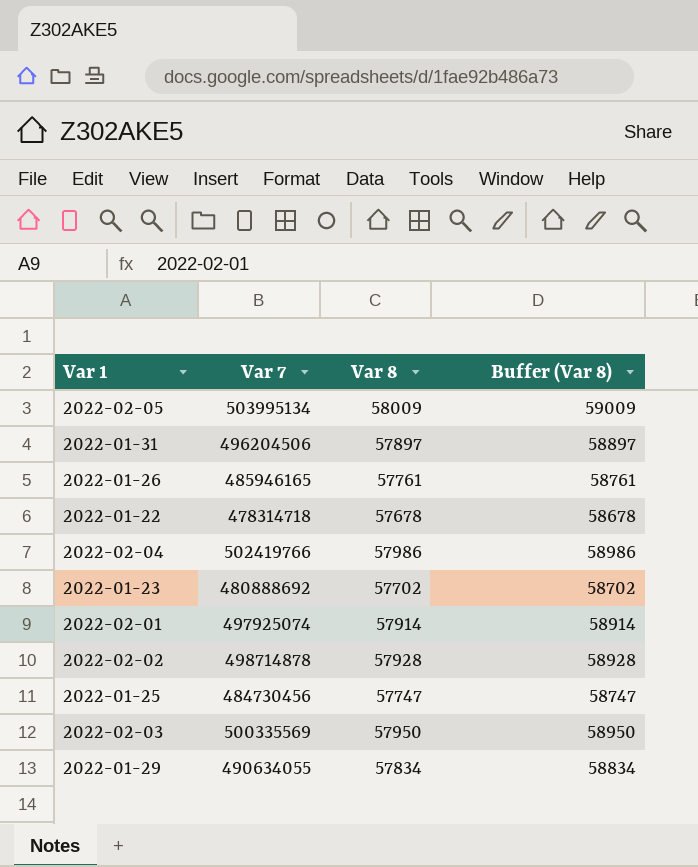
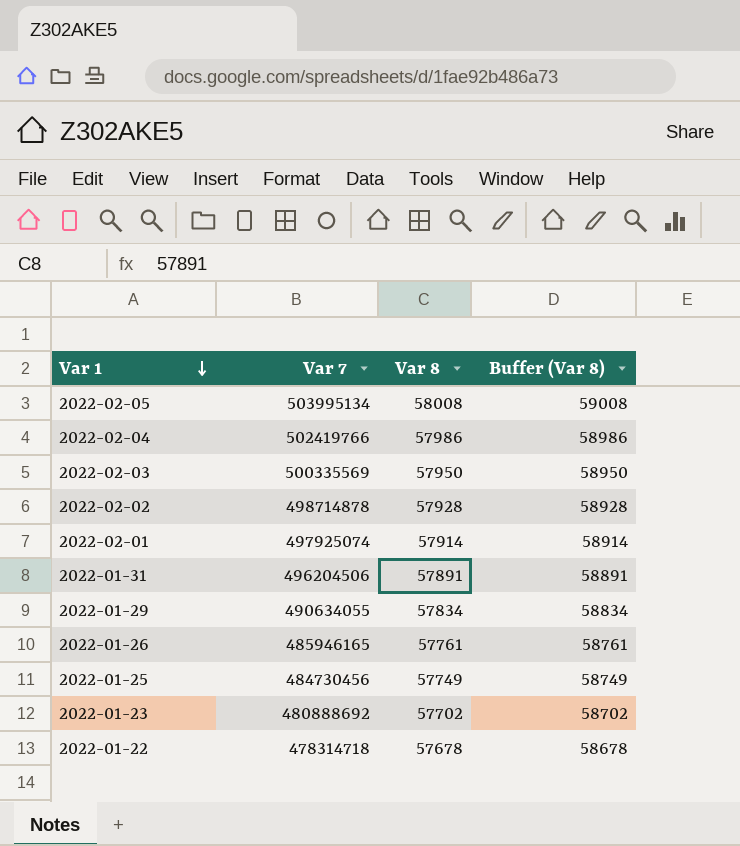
row order: none -> Var 1 descending
2022-02-05 | Var 8: 58009 -> 58008
2022-02-05 | Buffer (Var 8): 59009 -> 59008
2022-01-31 | Var 8: 57897 -> 57891
2022-01-31 | Buffer (Var 8): 58897 -> 58891
2022-01-25 | Var 8: 57747 -> 57749
2022-01-25 | Buffer (Var 8): 58747 -> 58749

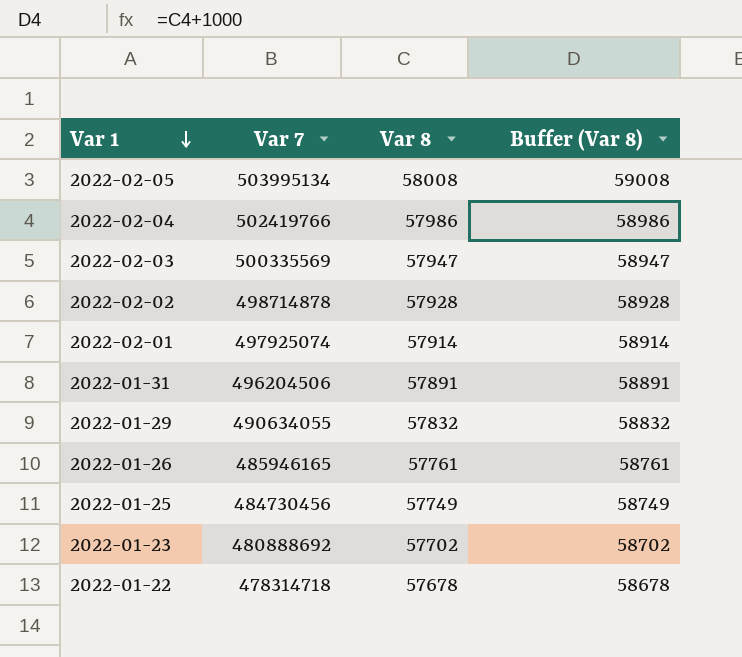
2022-02-03 | Var 8: 57950 -> 57947
2022-02-03 | Buffer (Var 8): 58950 -> 58947
2022-01-29 | Var 8: 57834 -> 57832
2022-01-29 | Buffer (Var 8): 58834 -> 58832

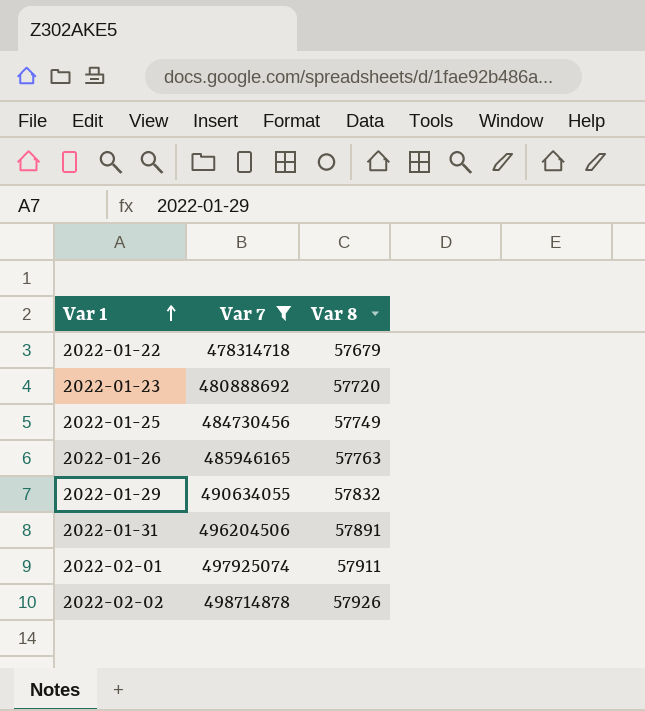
filter: none -> Var 7 <= 498714878
row order: Var 1 descending -> Var 1 ascending
column Buffer (Var 8) | formula: [Var 8] + 1000 -> none
2022-01-22 | Var 8: 57678 -> 57679
2022-01-23 | Var 8: 57702 -> 57720
2022-01-26 | Var 8: 57761 -> 57763
2022-02-01 | Var 8: 57914 -> 57911
2022-02-02 | Var 8: 57928 -> 57926

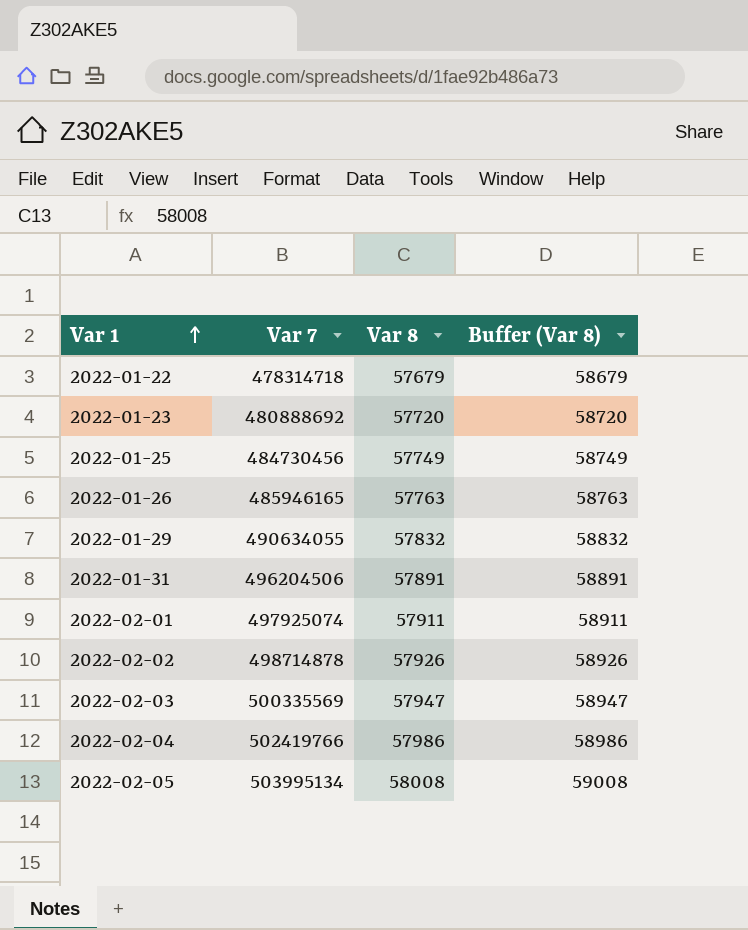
filter: Var 7 <= 498714878 -> none
column Buffer (Var 8) | formula: none -> [Var 8] + 1000

